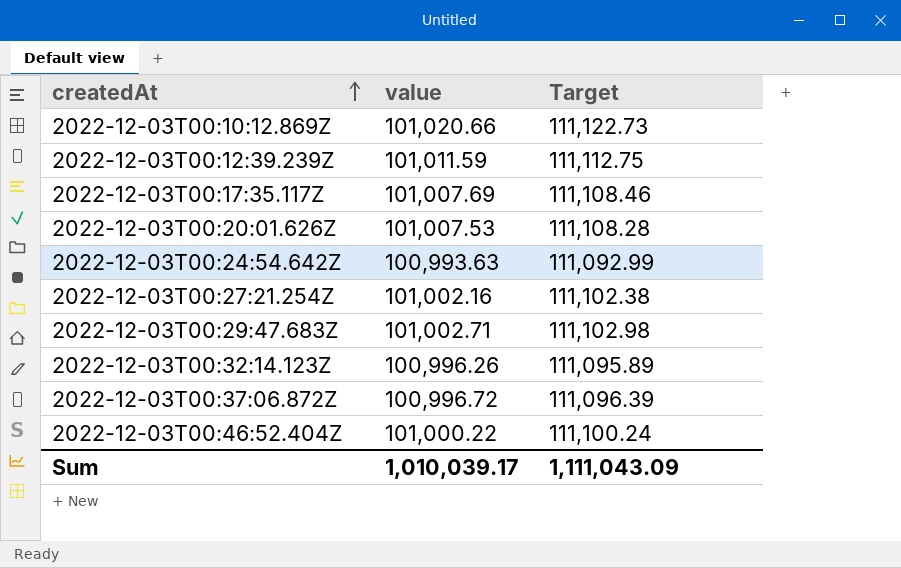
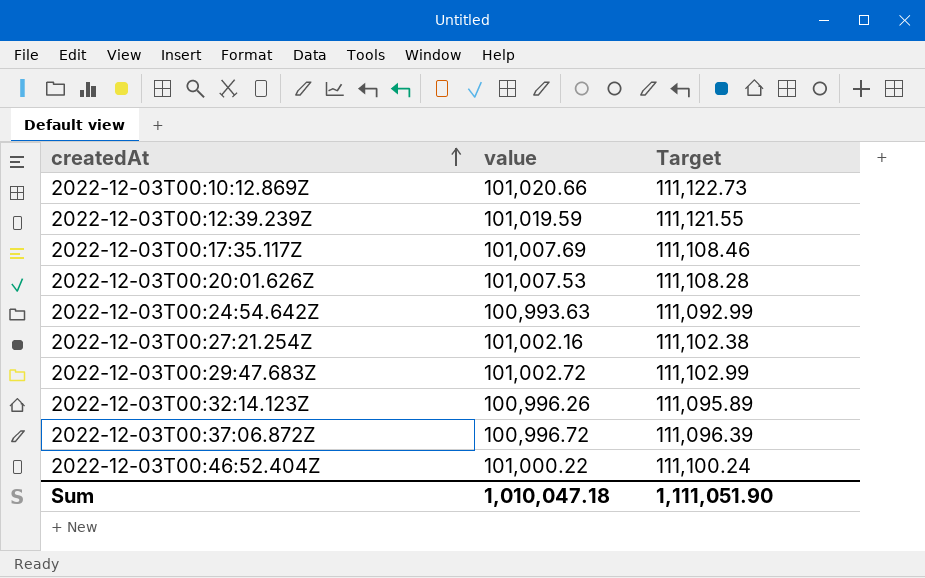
2022-12-03T00:12:39.239Z | value: 101,011.59 -> 101,019.59
2022-12-03T00:12:39.239Z | Target: 111,112.75 -> 111,121.55
2022-12-03T00:29:47.683Z | value: 101,002.71 -> 101,002.72
2022-12-03T00:29:47.683Z | Target: 111,102.98 -> 111,102.99
Sum | value: 1,010,039.17 -> 1,010,047.18
Sum | Target: 1,111,043.09 -> 1,111,051.90

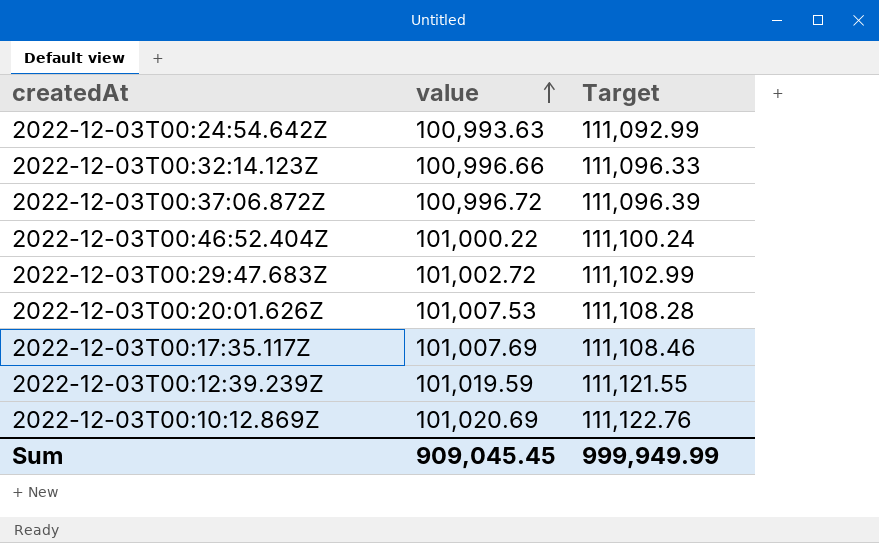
row order: createdAt ascending -> value ascending
row 2022-12-03T00:27:21.254Z: 101,002.16 | 111,102.38 -> none
2022-12-03T00:32:14.123Z | value: 100,996.26 -> 100,996.66
2022-12-03T00:32:14.123Z | Target: 111,095.89 -> 111,096.33
2022-12-03T00:10:12.869Z | value: 101,020.66 -> 101,020.69
2022-12-03T00:10:12.869Z | Target: 111,122.73 -> 111,122.76
Sum | value: 1,010,047.18 -> 909,045.45
Sum | Target: 1,111,051.90 -> 999,949.99

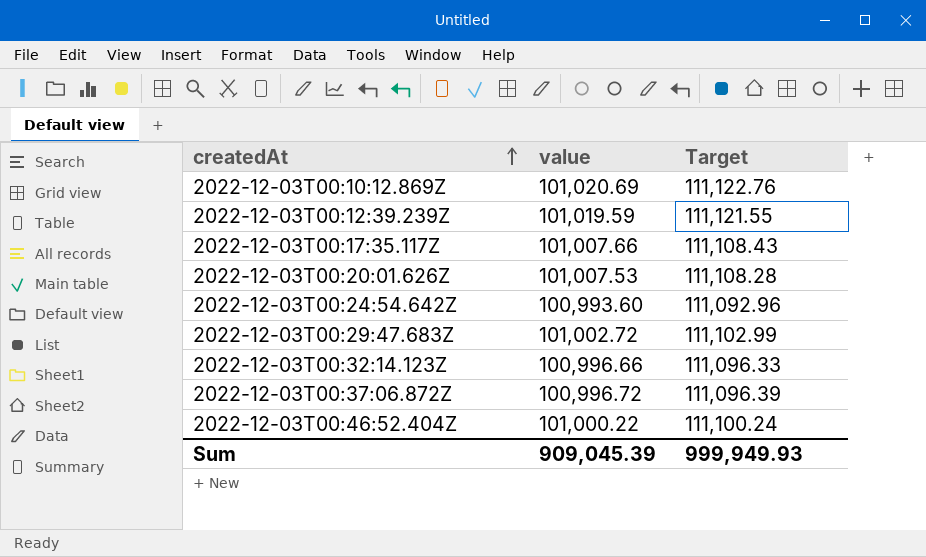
row order: value ascending -> createdAt ascending
2022-12-03T00:17:35.117Z | value: 101,007.69 -> 101,007.66
2022-12-03T00:17:35.117Z | Target: 111,108.46 -> 111,108.43
2022-12-03T00:24:54.642Z | value: 100,993.63 -> 100,993.60
2022-12-03T00:24:54.642Z | Target: 111,092.99 -> 111,092.96
Sum | value: 909,045.45 -> 909,045.39
Sum | Target: 999,949.99 -> 999,949.93

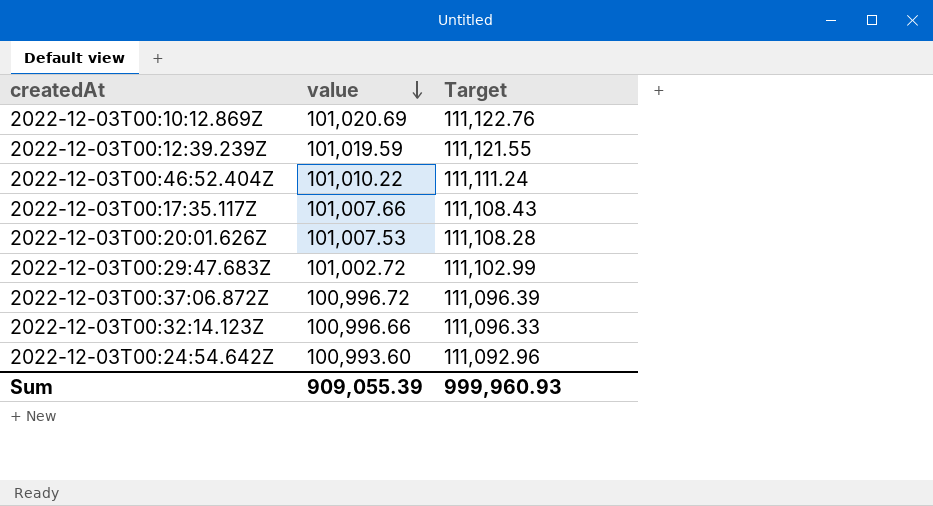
row order: createdAt ascending -> value descending
2022-12-03T00:46:52.404Z | value: 101,000.22 -> 101,010.22
2022-12-03T00:46:52.404Z | Target: 111,100.24 -> 111,111.24
Sum | value: 909,045.39 -> 909,055.39
Sum | Target: 999,949.93 -> 999,960.93

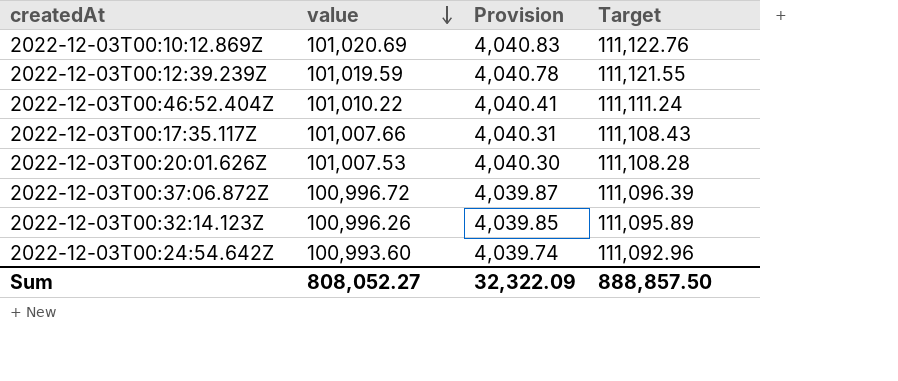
column Provision | formula: none -> [value] * 0.04
row 2022-12-03T00:29:47.683Z: 101,002.72 | 111,102.99 -> none
2022-12-03T00:32:14.123Z | value: 100,996.66 -> 100,996.26
2022-12-03T00:32:14.123Z | Target: 111,096.33 -> 111,095.89
Sum | value: 909,055.39 -> 808,052.27
Sum | Target: 999,960.93 -> 888,857.50

